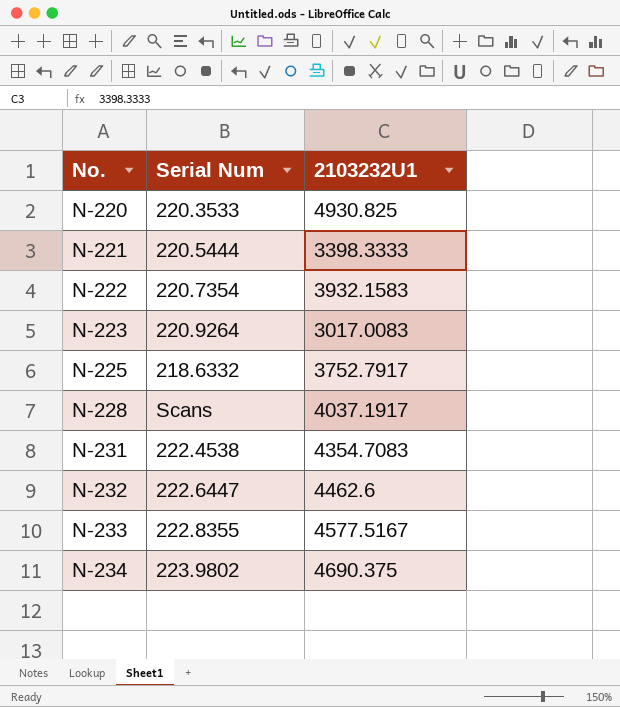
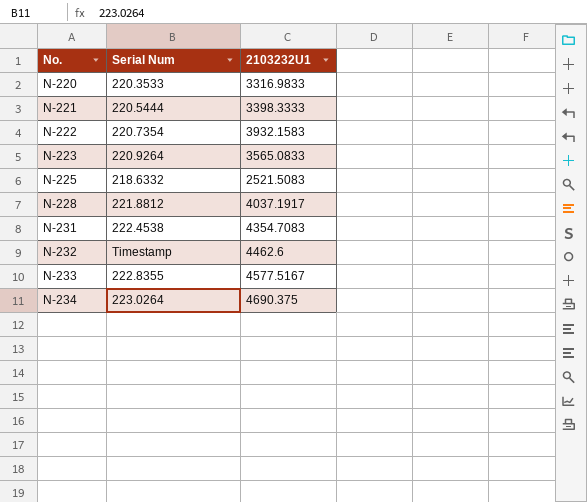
N-220 | 2103232U1: 4930.825 -> 3316.9833
N-223 | 2103232U1: 3017.0083 -> 3565.0833
N-225 | 2103232U1: 3752.7917 -> 2521.5083
N-228 | Serial Num: Scans -> 221.8812
N-232 | Serial Num: 222.6447 -> Timestamp
N-234 | Serial Num: 223.9802 -> 223.0264

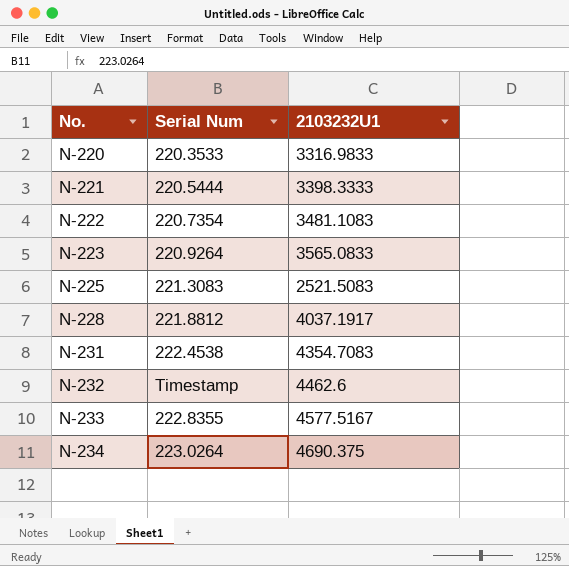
N-222 | 2103232U1: 3932.1583 -> 3481.1083
N-225 | Serial Num: 218.6332 -> 221.3083

